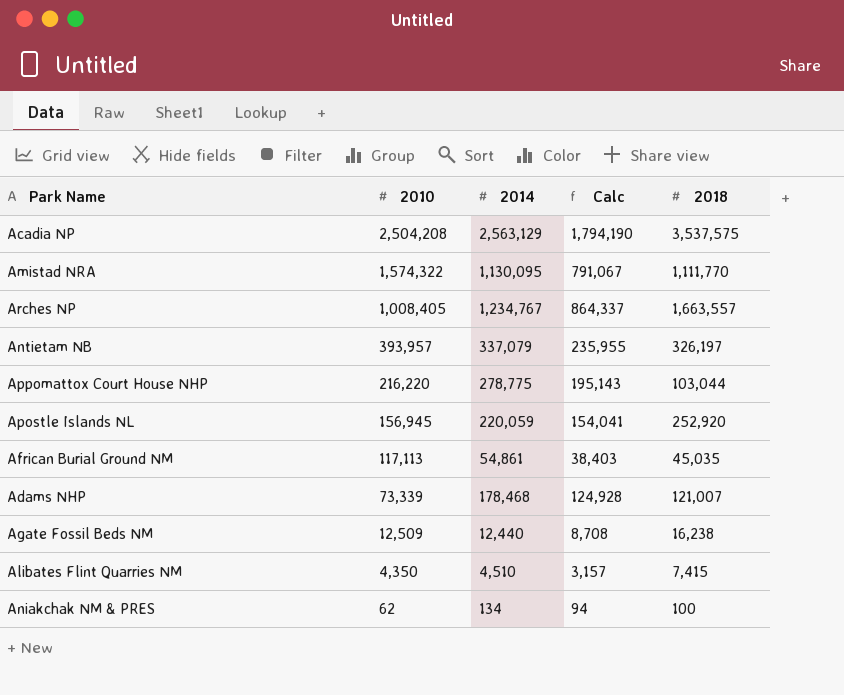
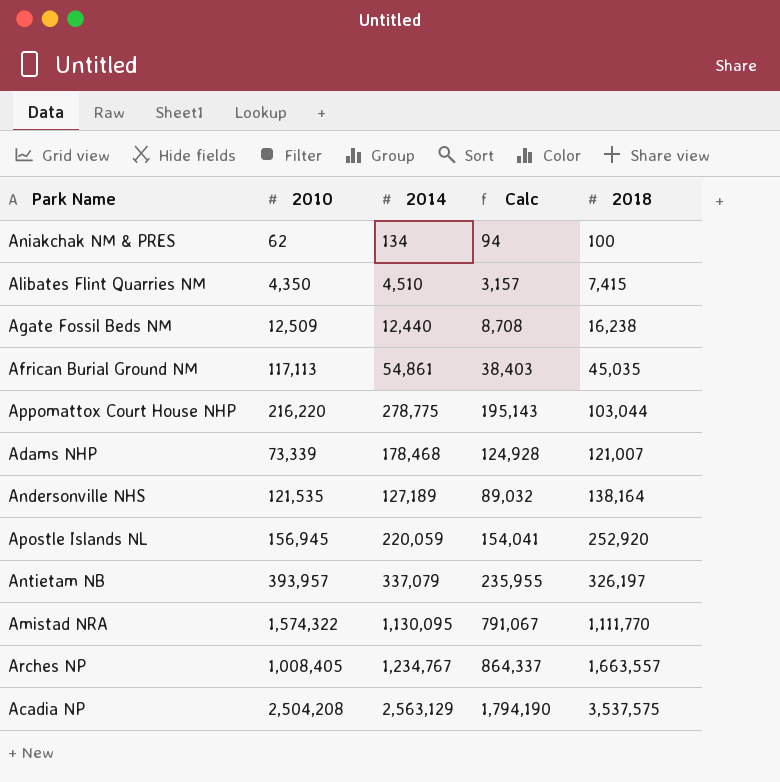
row order: 2010 descending -> 2018 ascending
row Andersonville NHS: none -> 121,535 | 127,189 | 89,032 | 138,164

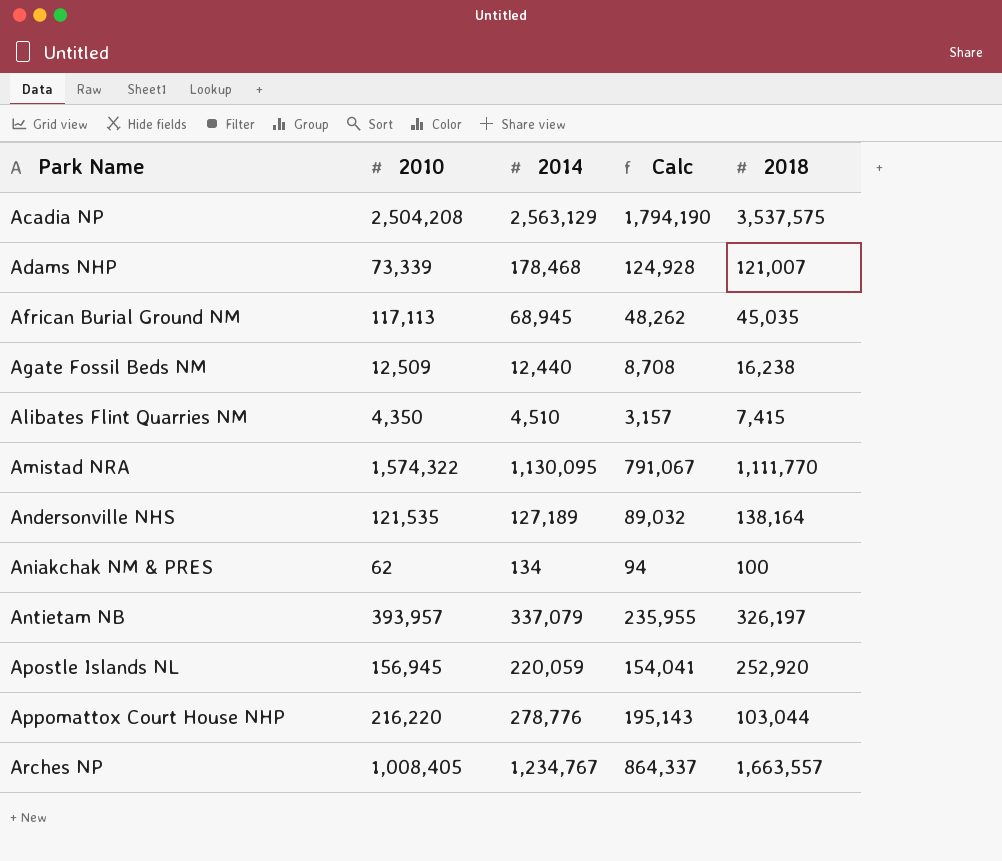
row order: 2018 ascending -> Park Name ascending
African Burial Ground NM | 2014: 54,861 -> 68,945
African Burial Ground NM | Calc: 38,403 -> 48,262
Appomattox Court House NHP | 2014: 278,775 -> 278,776

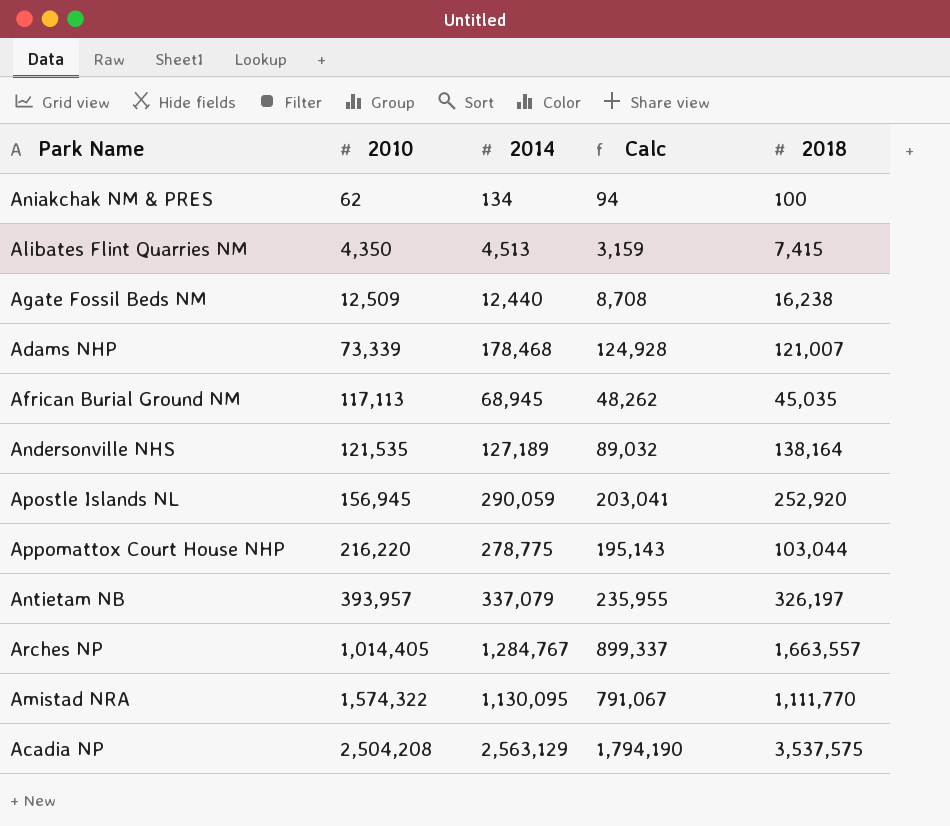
row order: Park Name ascending -> 2010 ascending
Alibates Flint Quarries NM | 2014: 4,510 -> 4,513
Alibates Flint Quarries NM | Calc: 3,157 -> 3,159
Apostle Islands NL | 2014: 220,059 -> 290,059
Apostle Islands NL | Calc: 154,041 -> 203,041
Appomattox Court House NHP | 2014: 278,776 -> 278,775
Arches NP | 2010: 1,008,405 -> 1,014,405
Arches NP | 2014: 1,234,767 -> 1,284,767
Arches NP | Calc: 864,337 -> 899,337

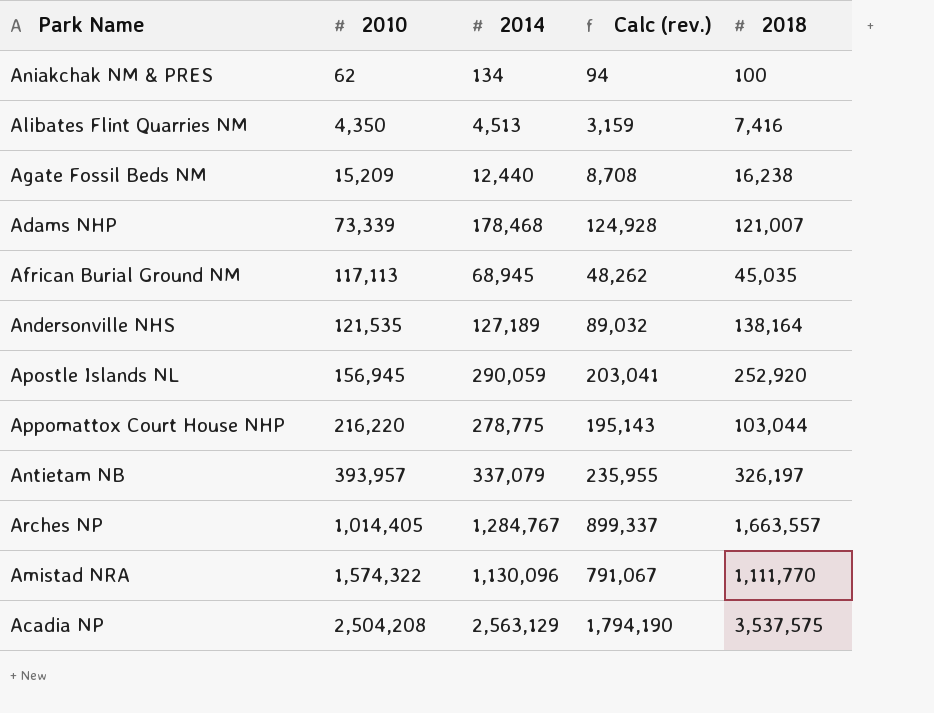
column name: Calc -> Calc (rev.)
Alibates Flint Quarries NM | 2018: 7,415 -> 7,416
Agate Fossil Beds NM | 2010: 12,509 -> 15,209
Amistad NRA | 2014: 1,130,095 -> 1,130,096

